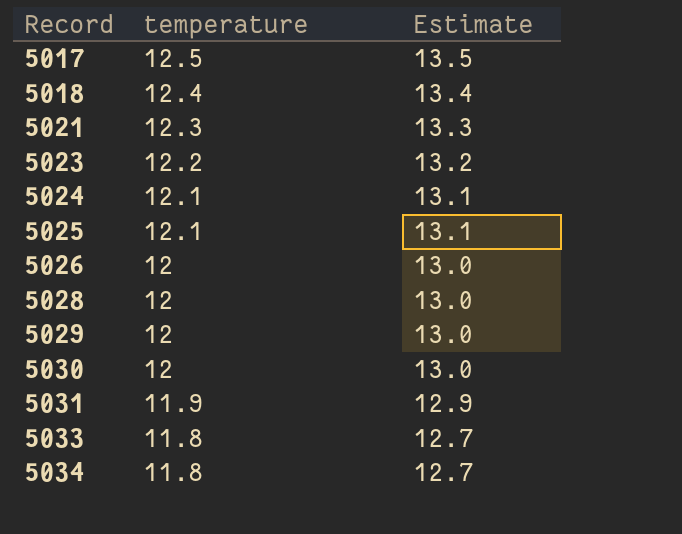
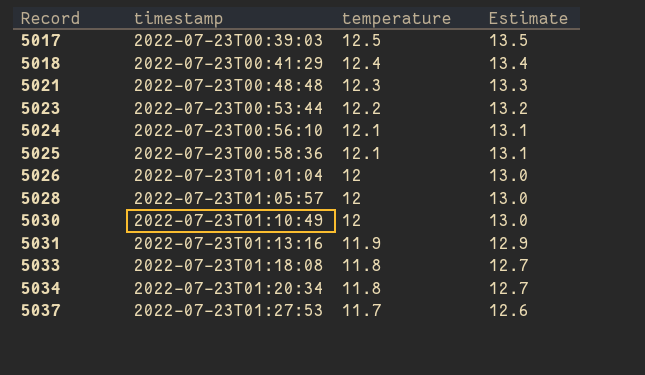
column timestamp | position: none -> 2
row 5029: 12 | 13.0 -> none
row 5037: none -> 2022-07-23T01:27:53 | 11.7 | 12.6

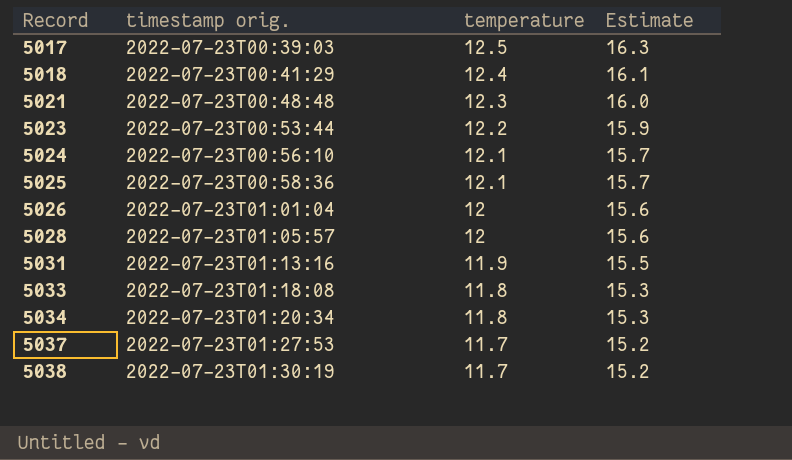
column name: timestamp -> timestamp orig.
column Estimate | formula: [temperature] * 1.08 -> [temperature] * 1.3
row 5030: 2022-07-23T01:10:49 | 12 | 13.0 -> none
row 5038: none -> 2022-07-23T01:30:19 | 11.7 | 15.2

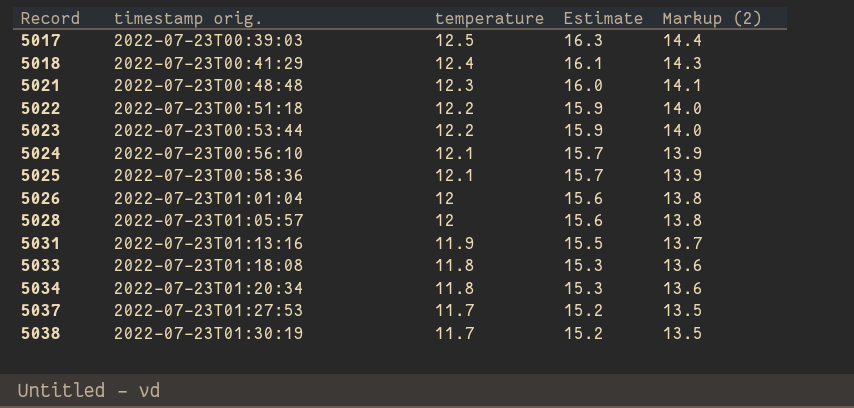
column Markup (2) | formula: none -> [temperature] * 1.15
row 5022: none -> 2022-07-23T00:51:18 | 12.2 | 15.9 | 14.0

